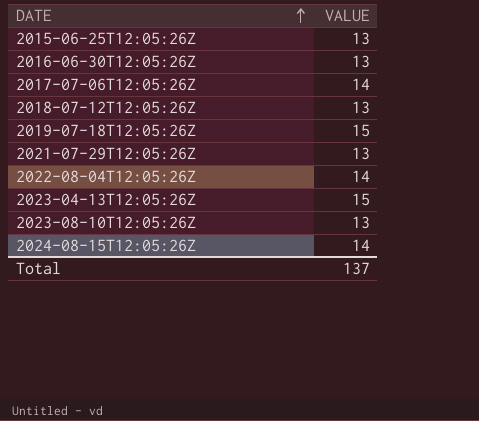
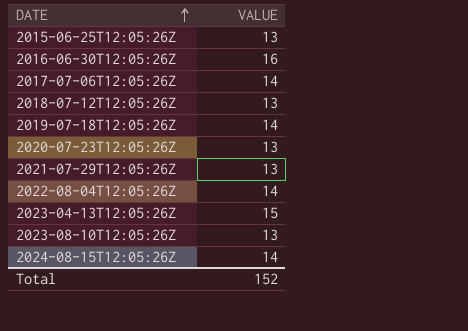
2016-06-30T12:05:26Z | VALUE: 13 -> 16
2019-07-18T12:05:26Z | VALUE: 15 -> 14
row 2020-07-23T12:05:26Z: none -> 13
Total | VALUE: 137 -> 152

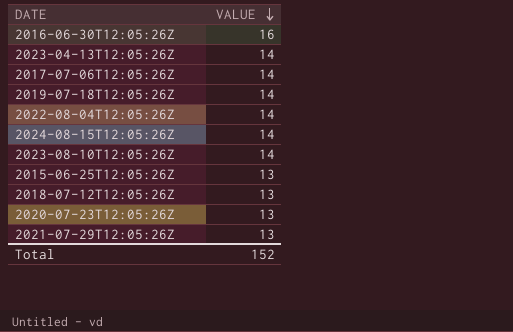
row order: DATE ascending -> VALUE descending
2023-04-13T12:05:26Z | VALUE: 15 -> 14
2023-08-10T12:05:26Z | VALUE: 13 -> 14

